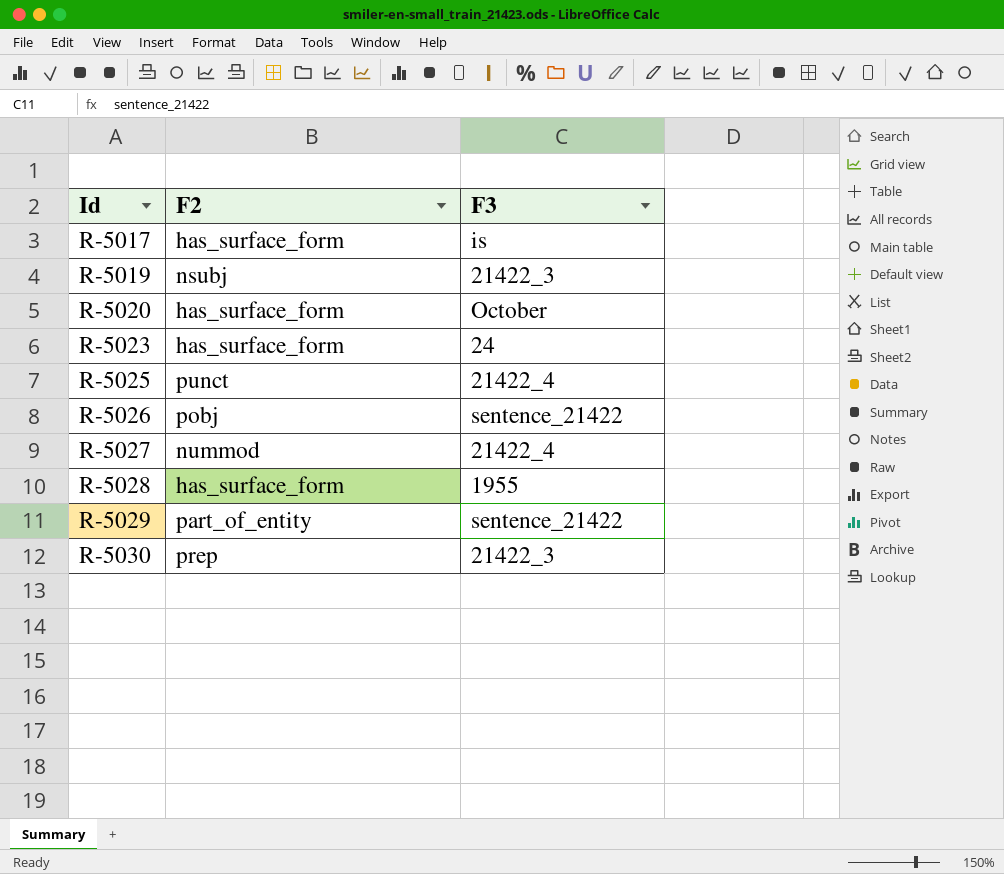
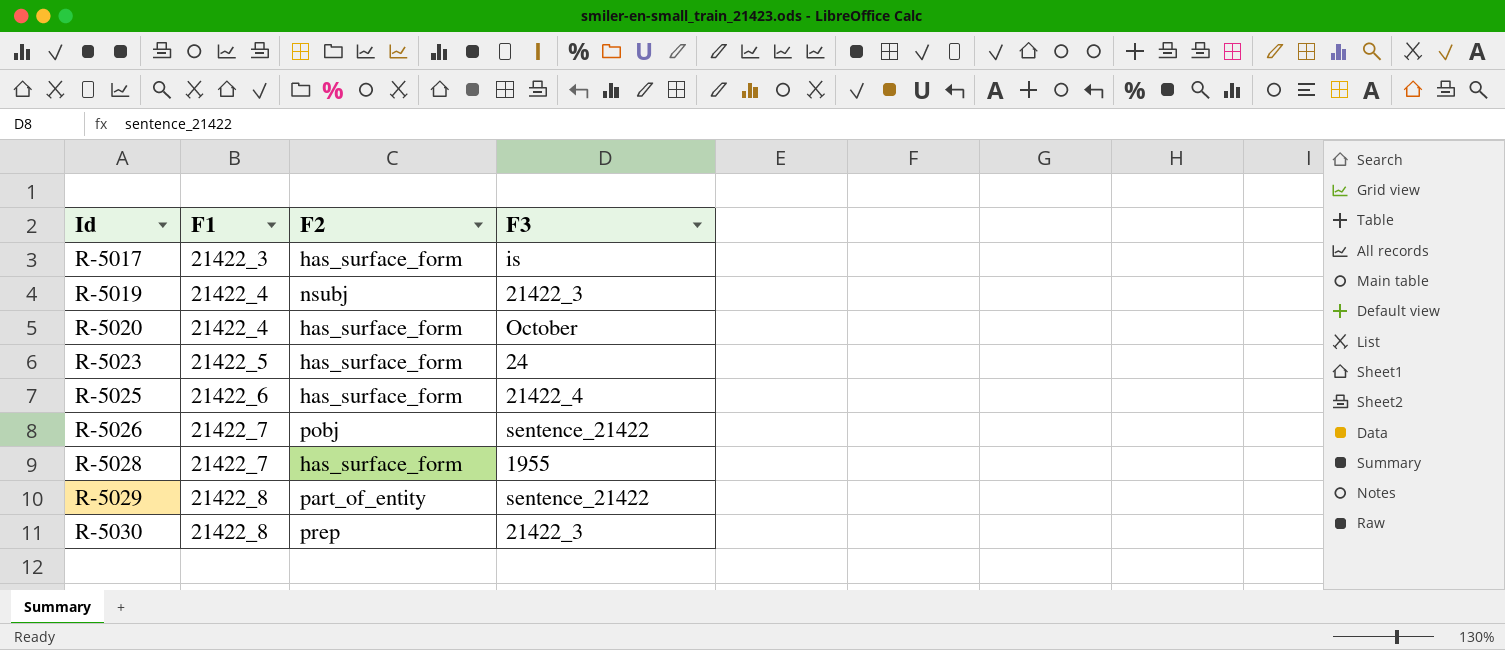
column F1 | position: none -> 2
row R-5027: nummod | 21422_4 -> none
R-5025 | F2: punct -> has_surface_form

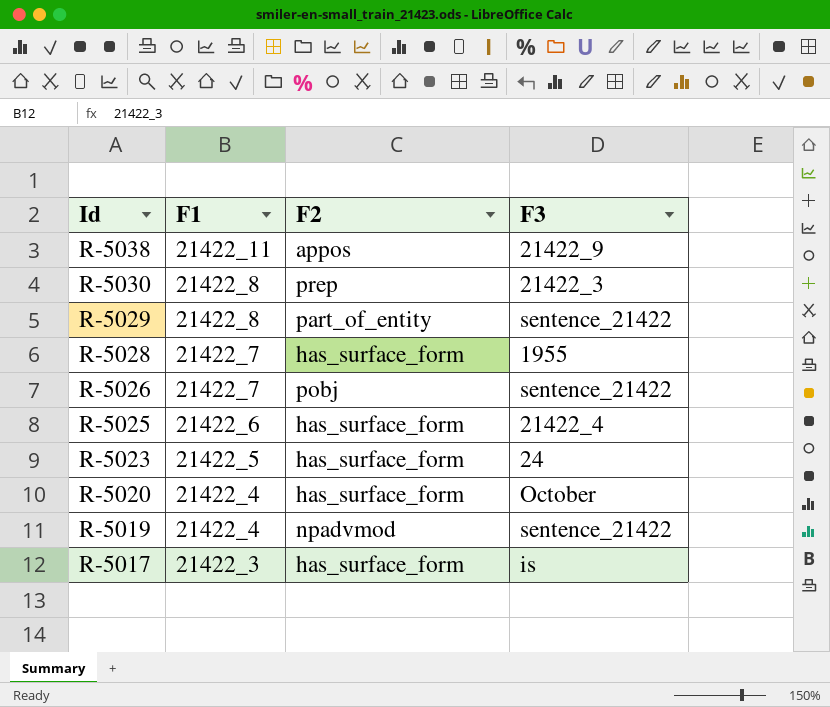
row order: Id ascending -> Id descending
row R-5038: none -> 21422_11 | appos | 21422_9
R-5019 | F2: nsubj -> npadvmod
R-5019 | F3: 21422_3 -> sentence_21422

